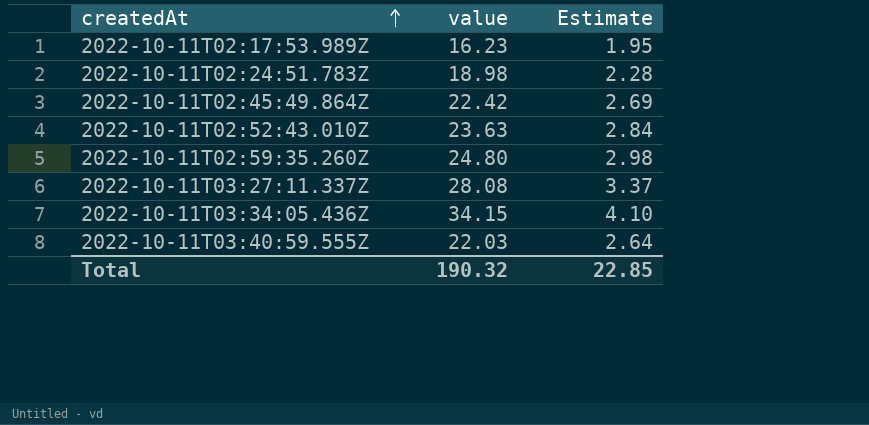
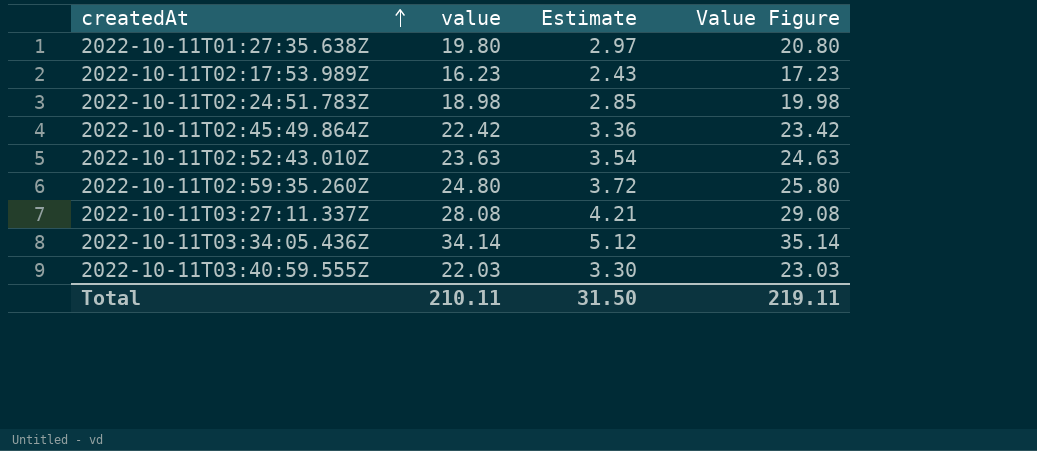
column Estimate | formula: [value] * 0.12 -> [value] * 0.15
column Value Figure | formula: none -> [value] + 1
row 2022-10-11T01:27:35.638Z: none -> 19.80 | 2.97 | 20.80
2022-10-11T03:34:05.436Z | value: 34.15 -> 34.14
Total | value: 190.32 -> 210.11
Total | Estimate: 22.85 -> 31.50

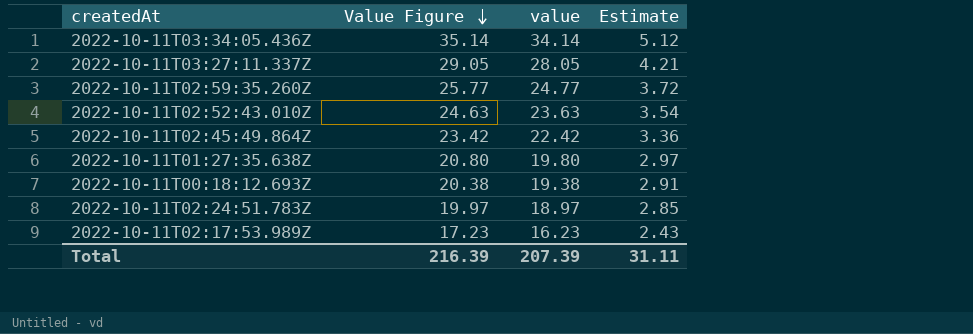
row order: createdAt ascending -> Value Figure descending
column Value Figure | position: 4 -> 2
row 2022-10-11T03:40:59.555Z: 22.03 | 3.30 | 23.03 -> none
2022-10-11T03:27:11.337Z | Value Figure: 29.08 -> 29.05
2022-10-11T03:27:11.337Z | value: 28.08 -> 28.05
2022-10-11T02:59:35.260Z | Value Figure: 25.80 -> 25.77
2022-10-11T02:59:35.260Z | value: 24.80 -> 24.77
row 2022-10-11T00:18:12.693Z: none -> 20.38 | 19.38 | 2.91
2022-10-11T02:24:51.783Z | Value Figure: 19.98 -> 19.97
2022-10-11T02:24:51.783Z | value: 18.98 -> 18.97
Total | Value Figure: 219.11 -> 216.39
Total | value: 210.11 -> 207.39
Total | Estimate: 31.50 -> 31.11

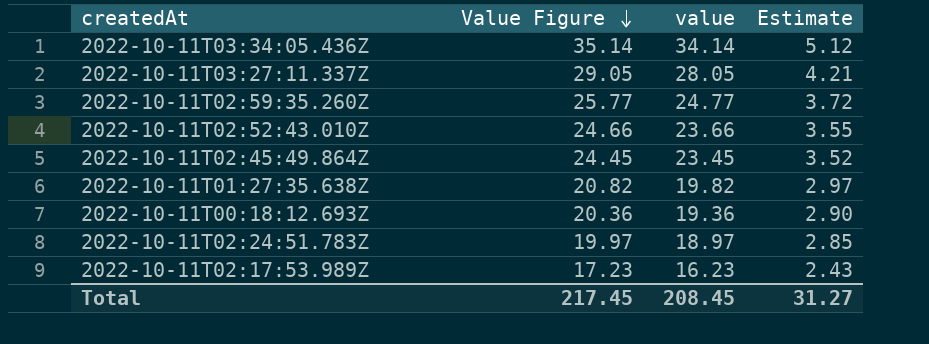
2022-10-11T02:52:43.010Z | Value Figure: 24.63 -> 24.66
2022-10-11T02:52:43.010Z | value: 23.63 -> 23.66
2022-10-11T02:52:43.010Z | Estimate: 3.54 -> 3.55
2022-10-11T02:45:49.864Z | Value Figure: 23.42 -> 24.45
2022-10-11T02:45:49.864Z | value: 22.42 -> 23.45
2022-10-11T02:45:49.864Z | Estimate: 3.36 -> 3.52
2022-10-11T01:27:35.638Z | Value Figure: 20.80 -> 20.82
2022-10-11T01:27:35.638Z | value: 19.80 -> 19.82
2022-10-11T00:18:12.693Z | Value Figure: 20.38 -> 20.36
2022-10-11T00:18:12.693Z | value: 19.38 -> 19.36
2022-10-11T00:18:12.693Z | Estimate: 2.91 -> 2.90
Total | Value Figure: 216.39 -> 217.45
Total | value: 207.39 -> 208.45
Total | Estimate: 31.11 -> 31.27

